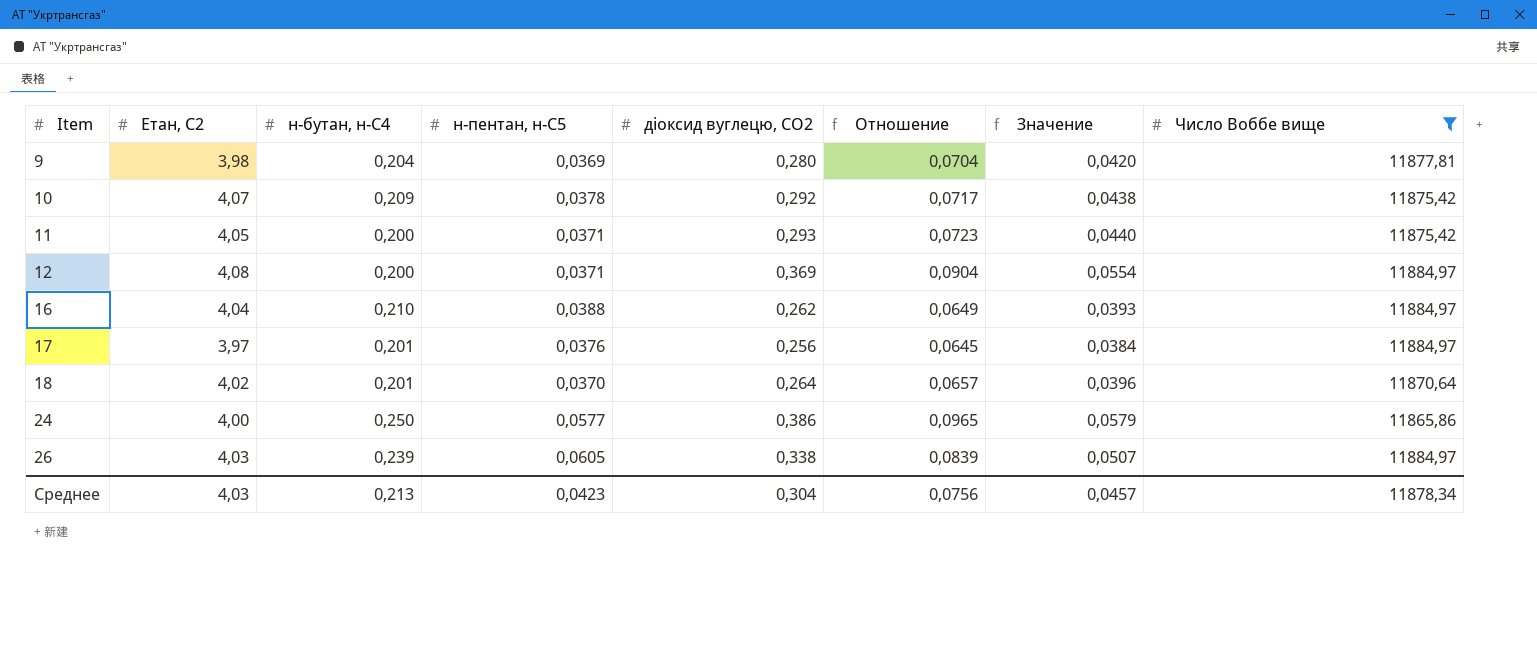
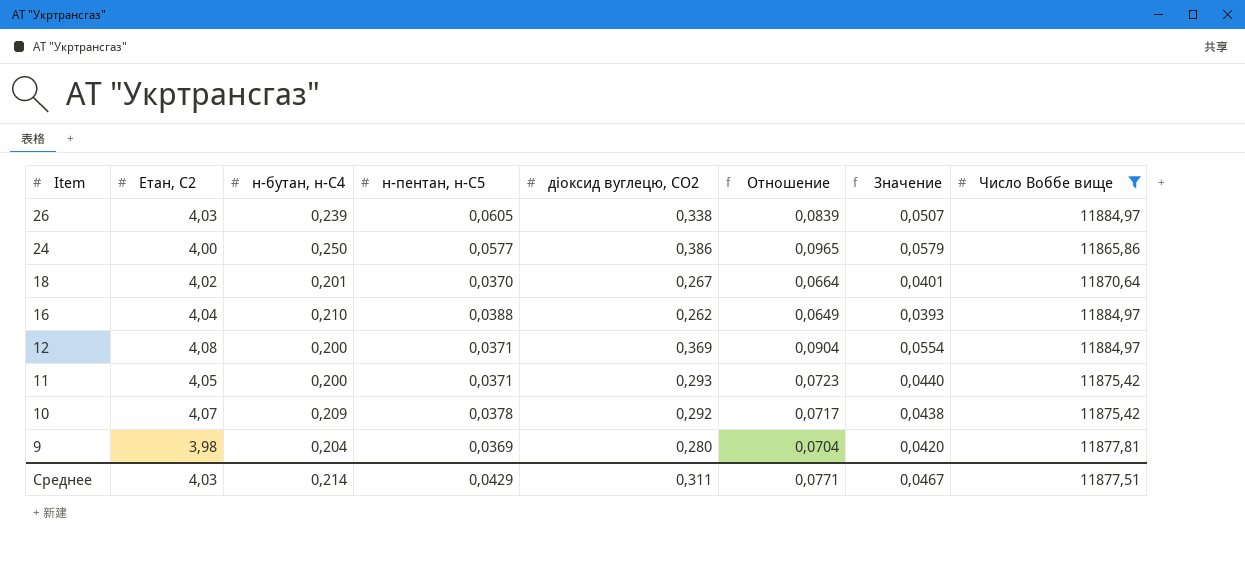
row order: Item ascending -> Item descending
row 17: 3,97 | 0,201 | 0,0376 | 0,256 | 0,0645 | 0,0384 | 11884,97 -> none
18 | діоксид вуглецю, CО2: 0,264 -> 0,267
18 | Отношение: 0,0657 -> 0,0664
18 | Значение: 0,0396 -> 0,0401
Среднее | н-бутан, н-С4: 0,213 -> 0,214
Среднее | н-пентан, н-С5: 0,0423 -> 0,0429
Среднее | діоксид вуглецю, CО2: 0,304 -> 0,311
Среднее | Отношение: 0,0756 -> 0,0771
Среднее | Значение: 0,0457 -> 0,0467
Среднее | Число Воббе вище: 11878,34 -> 11877,51

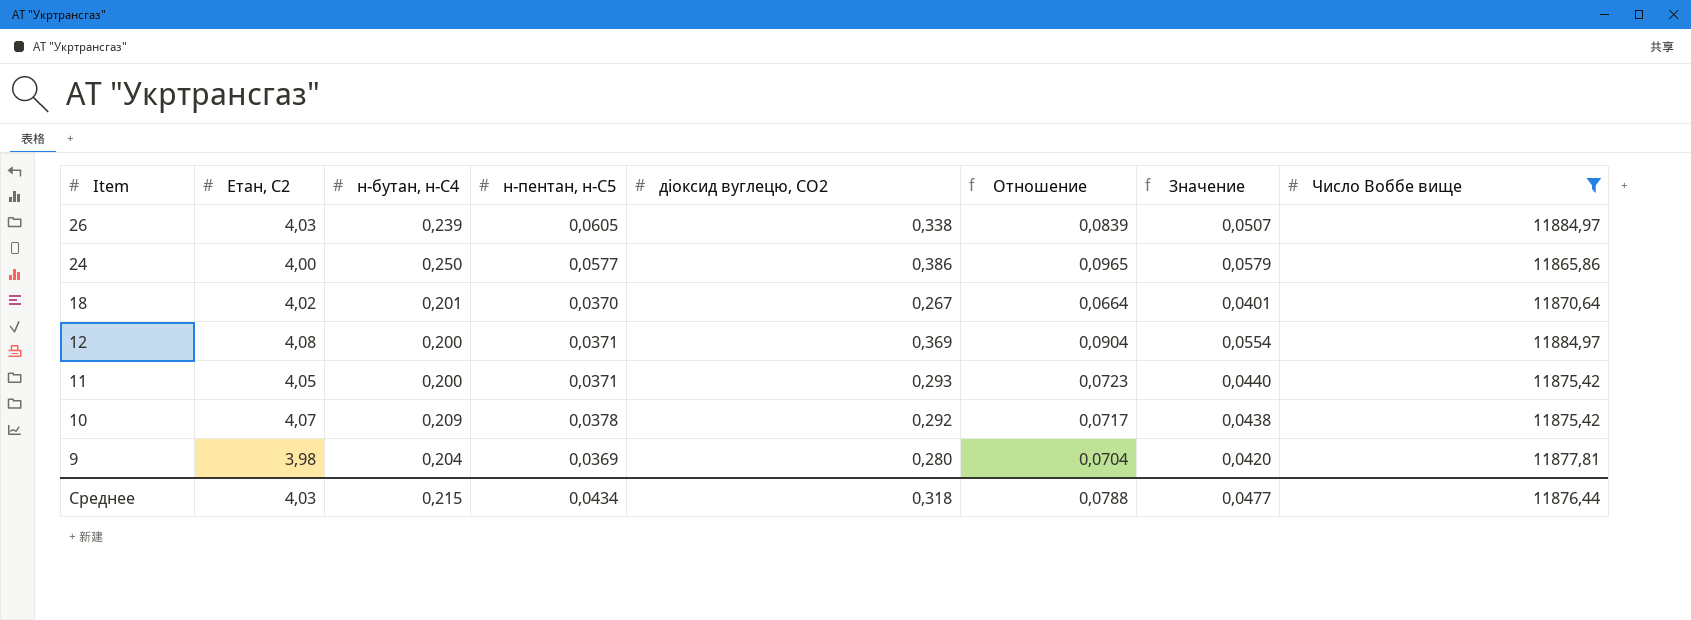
row 16: 4,04 | 0,210 | 0,0388 | 0,262 | 0,0649 | 0,0393 | 11884,97 -> none
Среднее | н-бутан, н-С4: 0,214 -> 0,215
Среднее | н-пентан, н-С5: 0,0429 -> 0,0434
Среднее | діоксид вуглецю, CО2: 0,311 -> 0,318
Среднее | Отношение: 0,0771 -> 0,0788
Среднее | Значение: 0,0467 -> 0,0477
Среднее | Число Воббе вище: 11877,51 -> 11876,44

